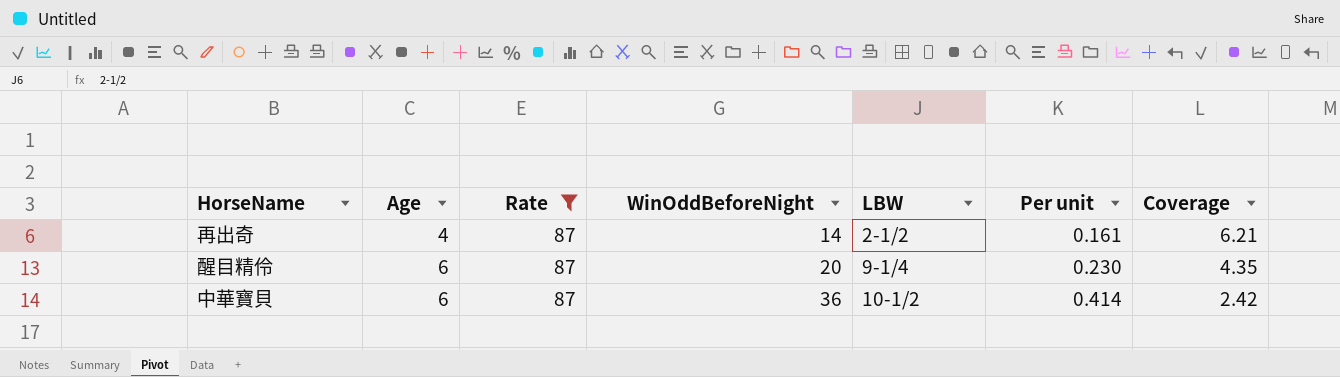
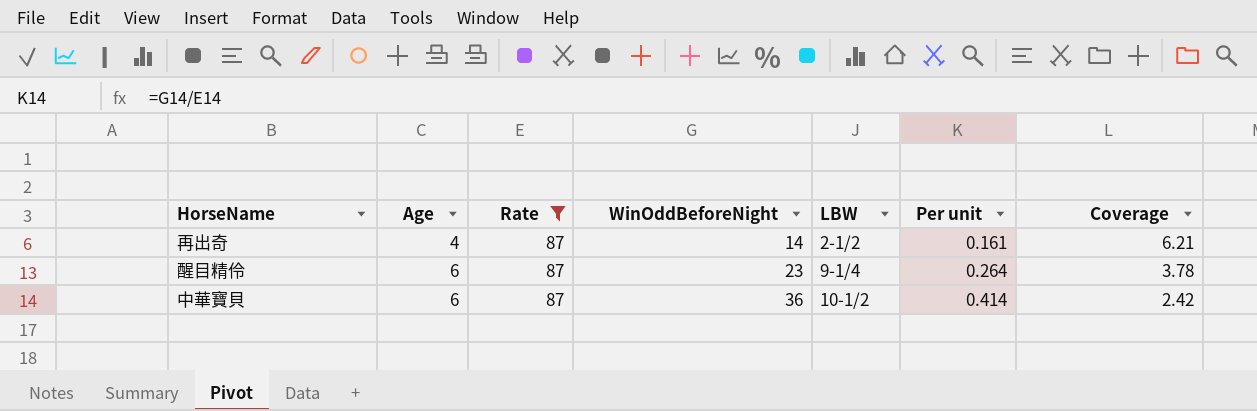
醒目精伶 | WinOddBeforeNight: 20 -> 23
醒目精伶 | Per unit: 0.230 -> 0.264
醒目精伶 | Coverage: 4.35 -> 3.78

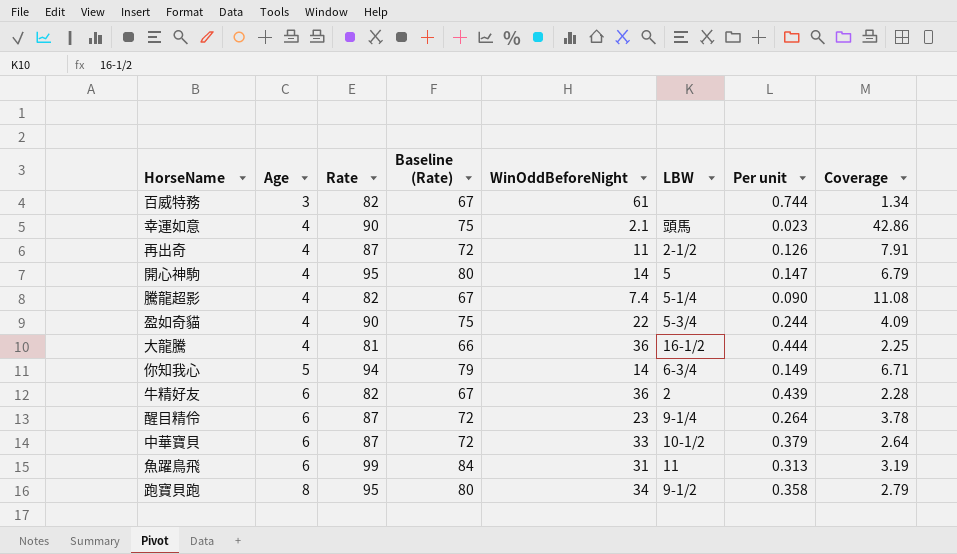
filter: Rate = 87 -> none
column Baseline (Rate) | formula: none -> [Rate] - 15
再出奇 | WinOddBeforeNight: 14 -> 11
再出奇 | Per unit: 0.161 -> 0.126
再出奇 | Coverage: 6.21 -> 7.91
中華寶貝 | WinOddBeforeNight: 36 -> 33
中華寶貝 | Per unit: 0.414 -> 0.379
中華寶貝 | Coverage: 2.42 -> 2.64

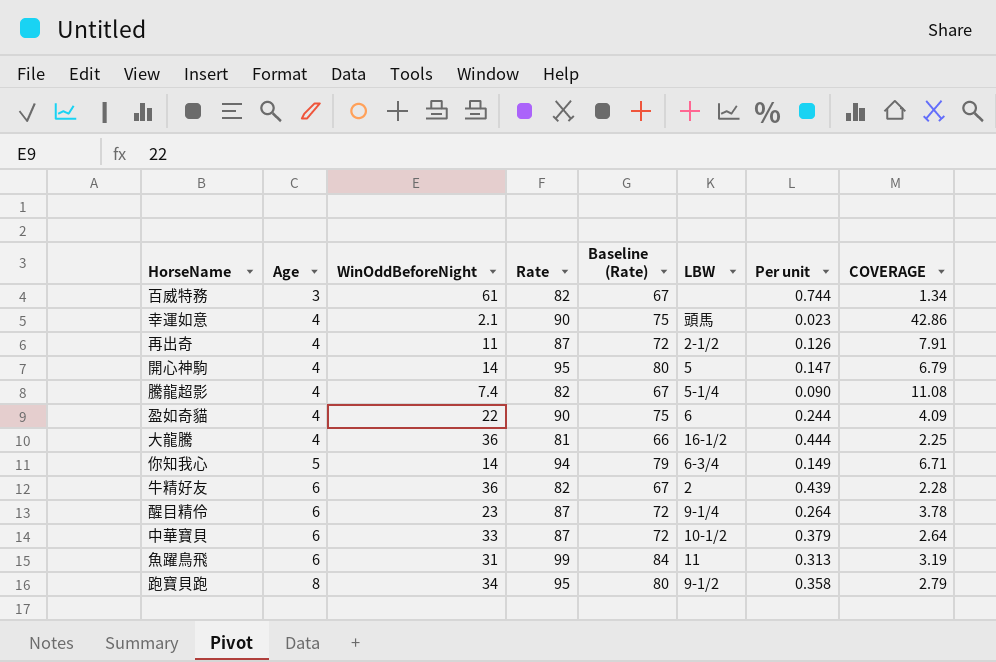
column WinOddBeforeNight | position: 5 -> 3
column name: Coverage -> COVERAGE
盈如奇貓 | LBW: 5-3/4 -> 6

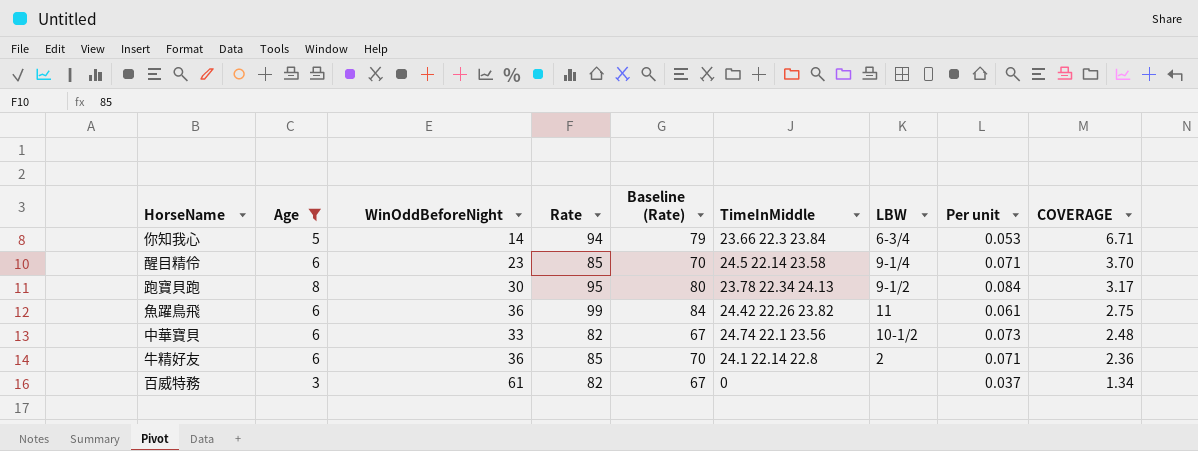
filter: none -> Age != 4
row order: Age ascending -> COVERAGE descending
column TimeInMiddle | position: none -> 6
column Per unit | formula: [WinOddBeforeNight] / [Rate] -> [Age] / [Rate]
醒目精伶 | Rate: 87 -> 85
醒目精伶 | Baseline (Rate): 72 -> 70
醒目精伶 | COVERAGE: 3.78 -> 3.70
跑寶貝跑 | WinOddBeforeNight: 34 -> 30
跑寶貝跑 | COVERAGE: 2.79 -> 3.17
魚躍鳥飛 | WinOddBeforeNight: 31 -> 36
魚躍鳥飛 | COVERAGE: 3.19 -> 2.75
中華寶貝 | Rate: 87 -> 82
中華寶貝 | Baseline (Rate): 72 -> 67
中華寶貝 | COVERAGE: 2.64 -> 2.48
牛精好友 | Rate: 82 -> 85
牛精好友 | Baseline (Rate): 67 -> 70
牛精好友 | COVERAGE: 2.28 -> 2.36

